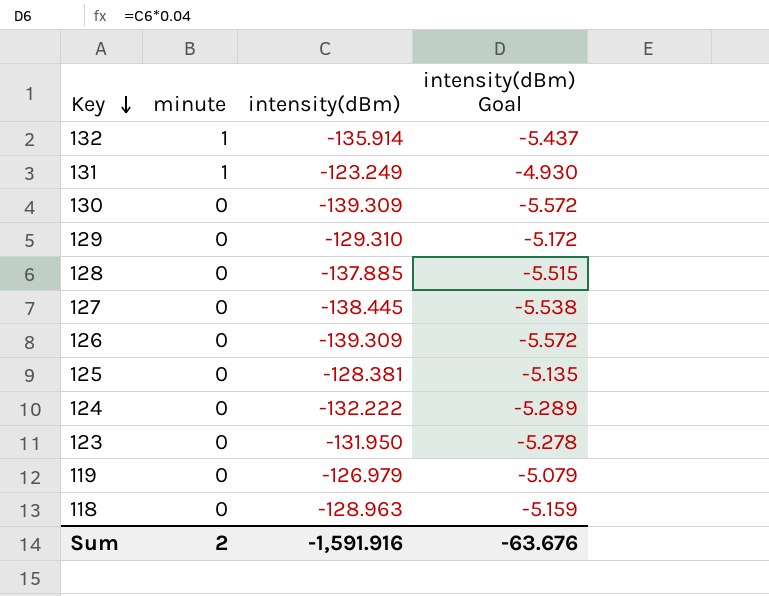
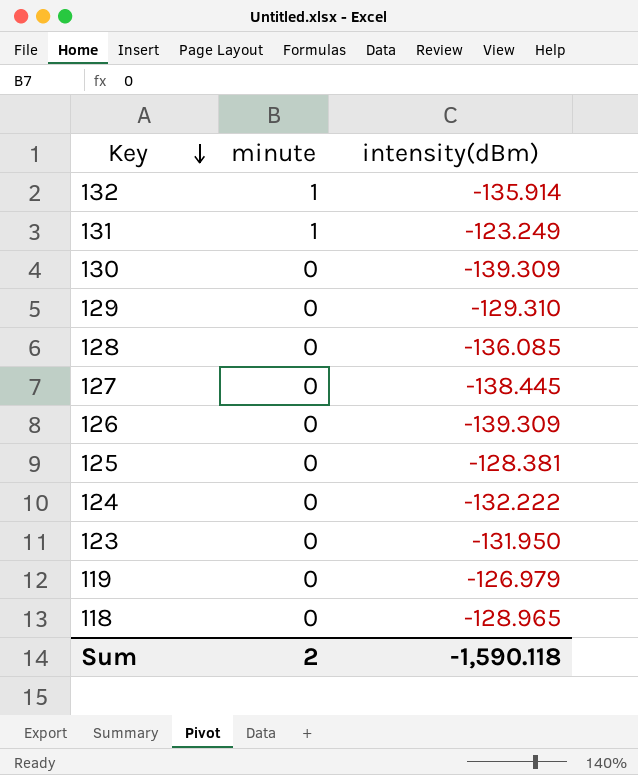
column intensity(dBm) Goal | formula: [intensity(dBm)] * 0.04 -> none
128 | intensity(dBm): -137.885 -> -136.085
118 | intensity(dBm): -128.963 -> -128.965
Sum | intensity(dBm): -1,591.916 -> -1,590.118

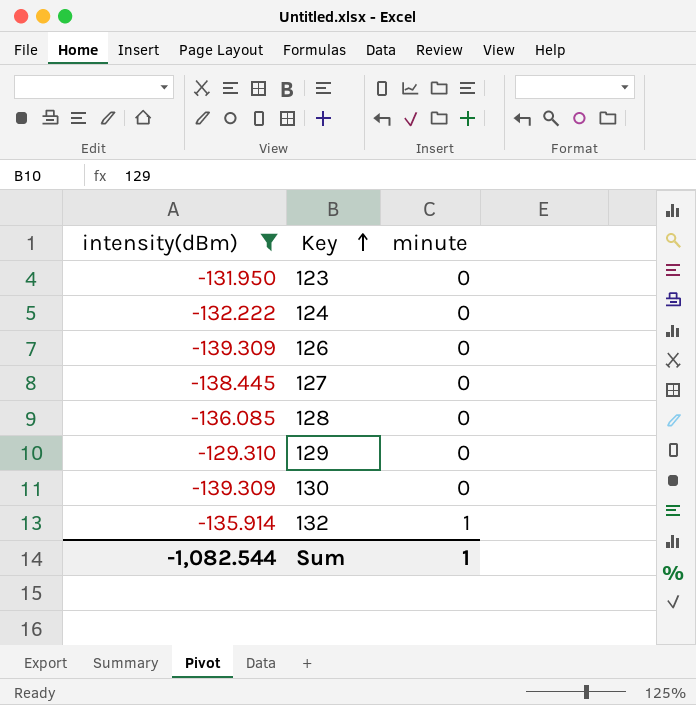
filter: none -> intensity(dBm) <= -129.310
row order: Key descending -> Key ascending
column intensity(dBm) | position: 3 -> 1
Sum | intensity(dBm): -1,590.118 -> -1,082.544
Sum | minute: 2 -> 1

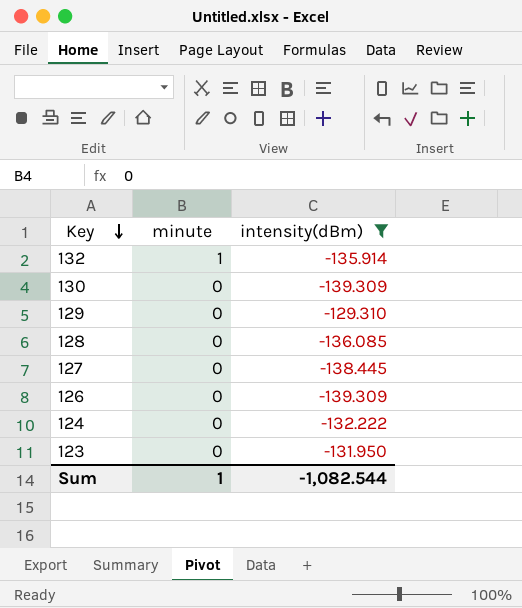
row order: Key ascending -> Key descending
column intensity(dBm) | position: 1 -> 3

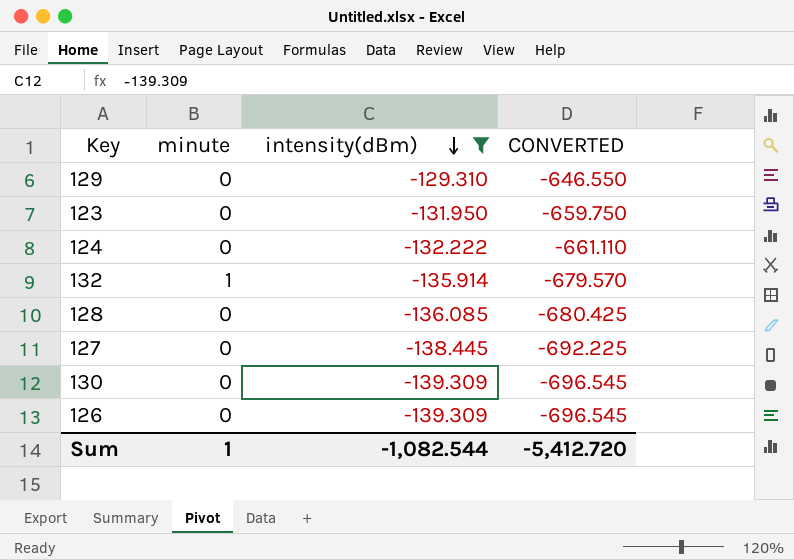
row order: Key descending -> intensity(dBm) descending
column CONVERTED | formula: none -> [intensity(dBm)] * 5

